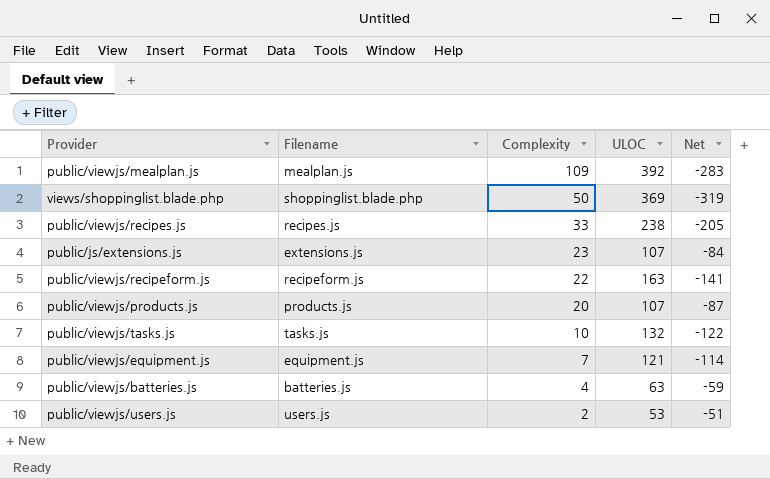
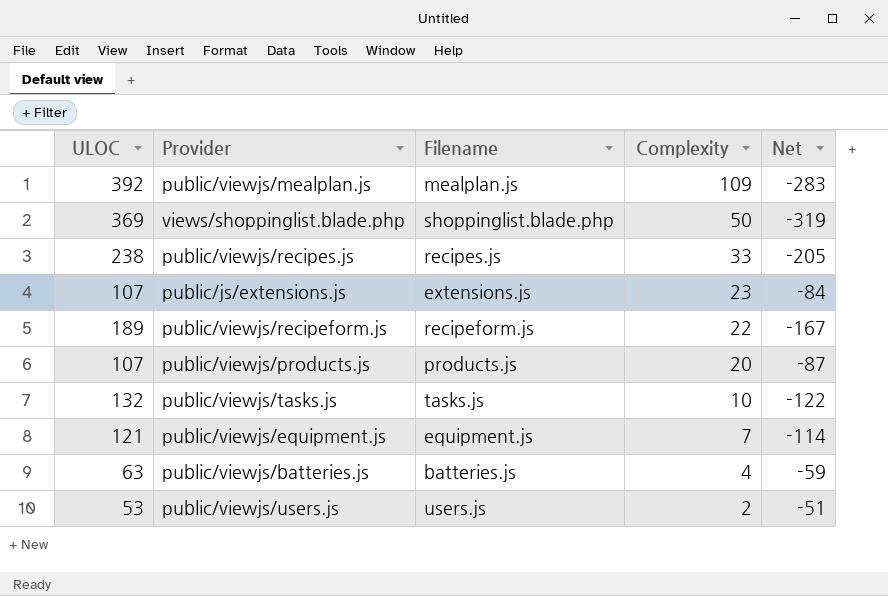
column ULOC | position: 4 -> 1
public/viewjs/recipeform.js | ULOC: 163 -> 189
public/viewjs/recipeform.js | Net: -141 -> -167

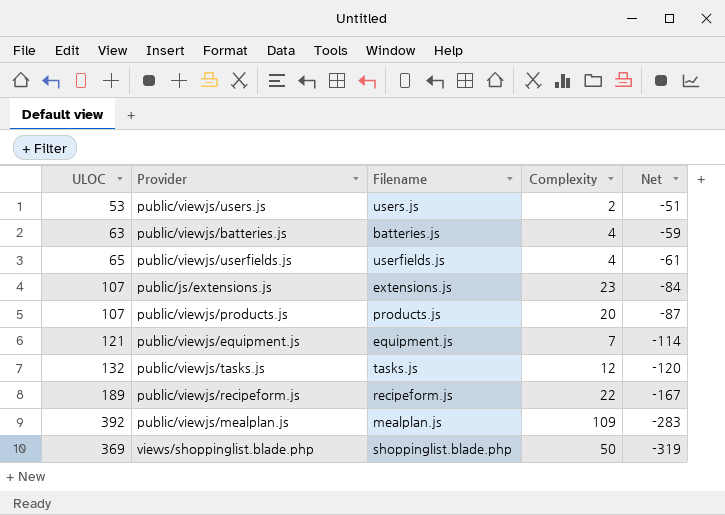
row order: Complexity descending -> Net descending
row public/viewjs/recipes.js: 238 | recipes.js | 33 | -205 -> none
row public/viewjs/userfields.js: none -> 65 | userfields.js | 4 | -61
public/viewjs/tasks.js | Complexity: 10 -> 12
public/viewjs/tasks.js | Net: -122 -> -120

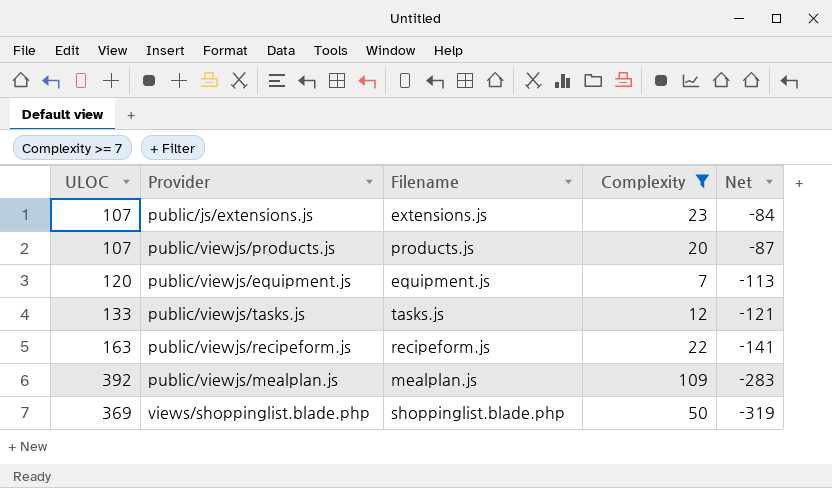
filter: none -> Complexity >= 7
public/viewjs/equipment.js | ULOC: 121 -> 120
public/viewjs/equipment.js | Net: -114 -> -113
public/viewjs/tasks.js | ULOC: 132 -> 133
public/viewjs/tasks.js | Net: -120 -> -121
public/viewjs/recipeform.js | ULOC: 189 -> 163
public/viewjs/recipeform.js | Net: -167 -> -141

